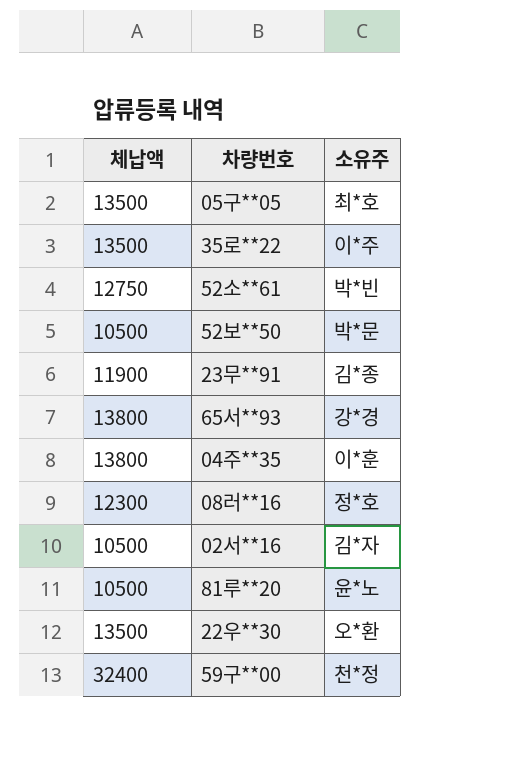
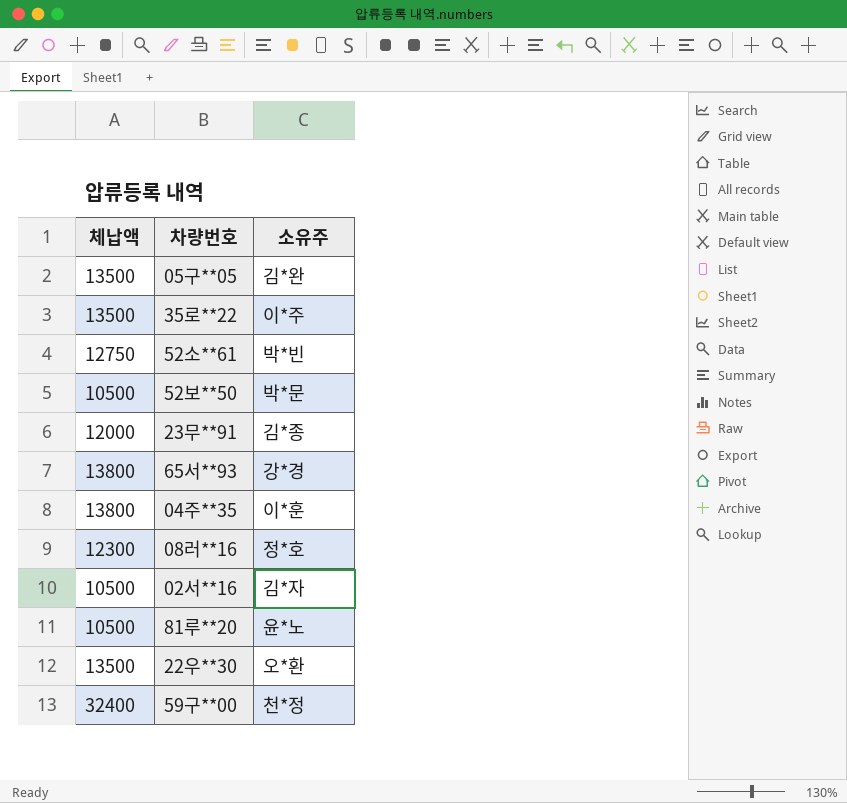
05구**05 | 소유주: 최*호 -> 김*완
23무**91 | 체납액: 11900 -> 12000

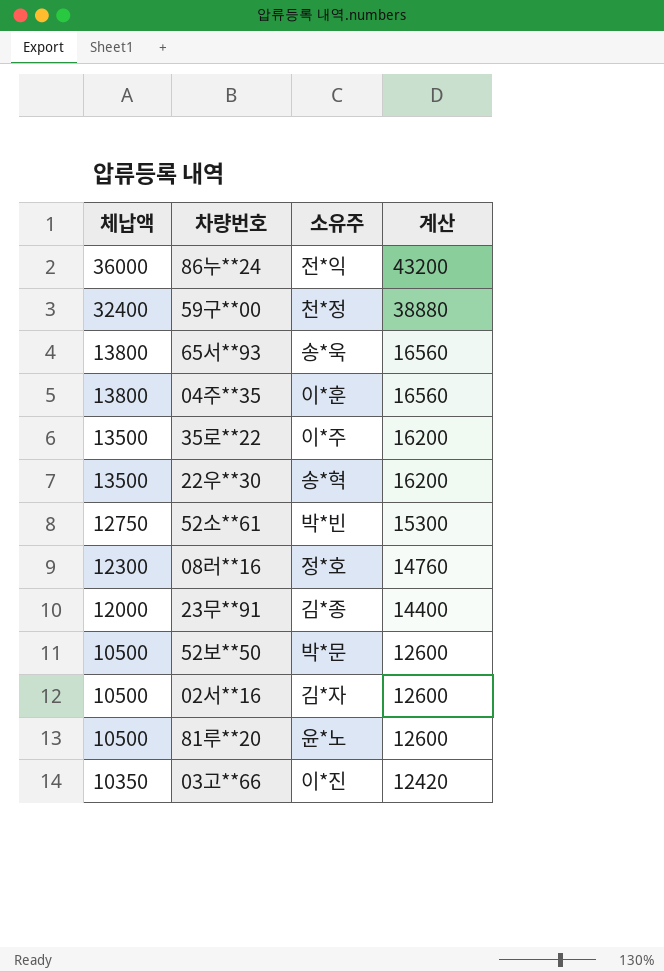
row order: none -> 체납액 descending
column 계산 | formula: none -> [체납액] * 1.2
row 05구**05: 13500 | 김*완 -> none
row 86누**24: none -> 36000 | 전*익 | 43200
65서**93 | 소유주: 강*경 -> 송*욱
22우**30 | 소유주: 오*환 -> 송*혁
row 03고**66: none -> 10350 | 이*진 | 12420

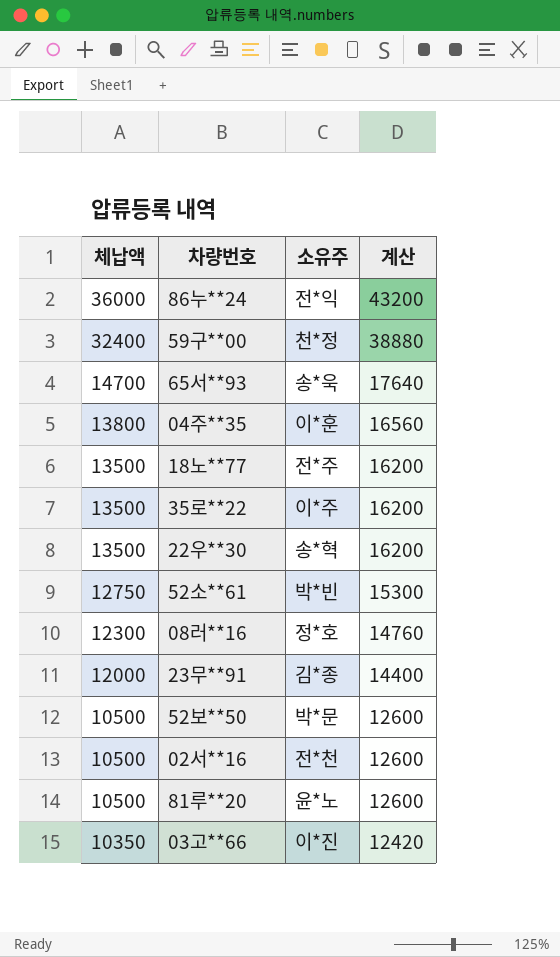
65서**93 | 체납액: 13800 -> 14700
65서**93 | 계산: 16560 -> 17640
row 18노**77: none -> 13500 | 전*주 | 16200
02서**16 | 소유주: 김*자 -> 전*천

